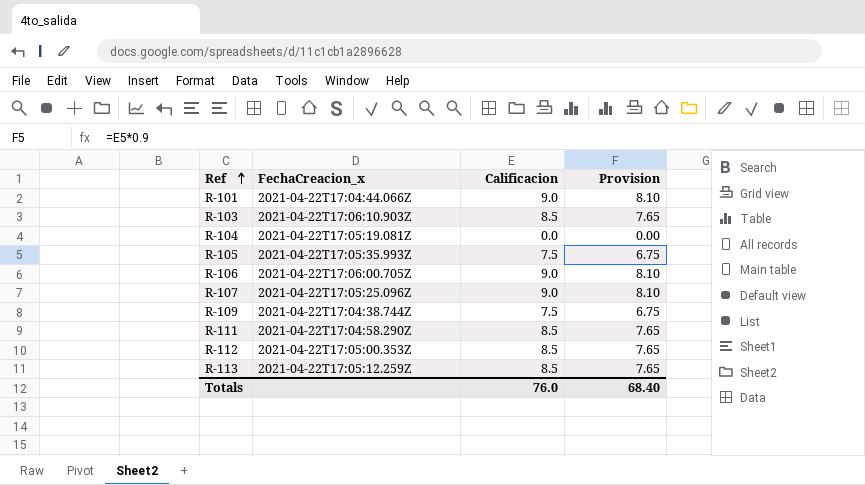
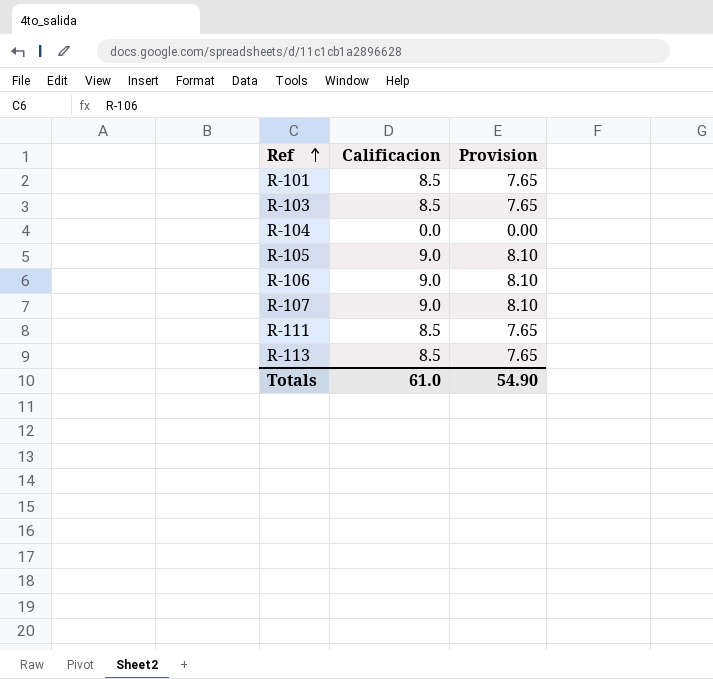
column FechaCreacion_x | position: 2 -> none
row R-109: 2021-04-22T17:04:38.744Z | 7.5 | 6.75 -> none
row R-112: 2021-04-22T17:05:00.353Z | 8.5 | 7.65 -> none
R-101 | Calificacion: 9.0 -> 8.5
R-101 | Provision: 8.10 -> 7.65
R-105 | Calificacion: 7.5 -> 9.0
R-105 | Provision: 6.75 -> 8.10
Totals | Calificacion: 76.0 -> 61.0
Totals | Provision: 68.40 -> 54.90

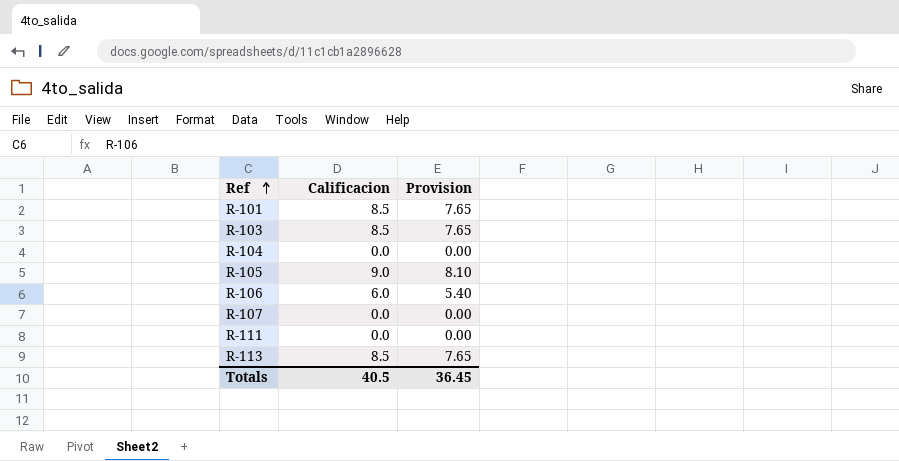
R-106 | Calificacion: 9.0 -> 6.0
R-106 | Provision: 8.10 -> 5.40
R-107 | Calificacion: 9.0 -> 0.0
R-107 | Provision: 8.10 -> 0.00
R-111 | Calificacion: 8.5 -> 0.0
R-111 | Provision: 7.65 -> 0.00
Totals | Calificacion: 61.0 -> 40.5
Totals | Provision: 54.90 -> 36.45

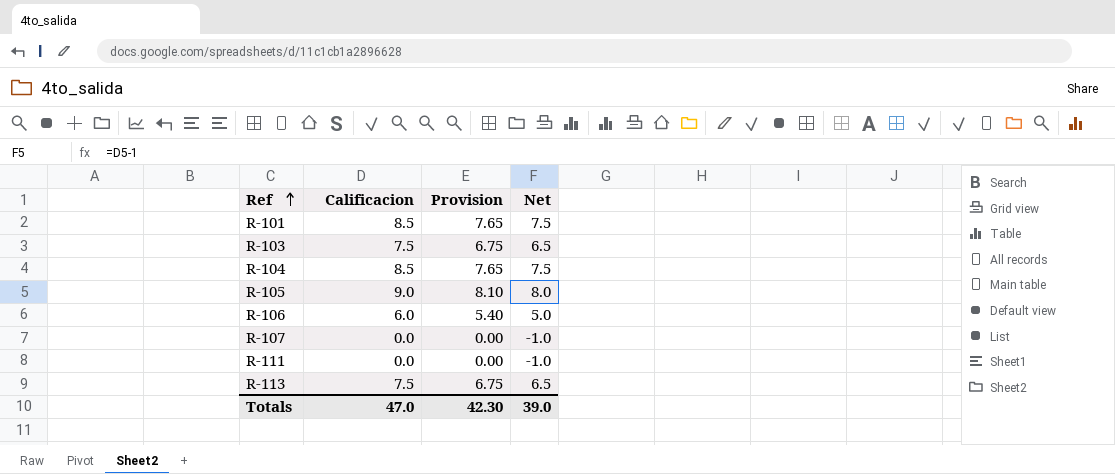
column Net | formula: none -> [Calificacion] - 1
R-103 | Calificacion: 8.5 -> 7.5
R-103 | Provision: 7.65 -> 6.75
R-104 | Calificacion: 0.0 -> 8.5
R-104 | Provision: 0.00 -> 7.65
R-113 | Calificacion: 8.5 -> 7.5
R-113 | Provision: 7.65 -> 6.75
Totals | Calificacion: 40.5 -> 47.0
Totals | Provision: 36.45 -> 42.30

